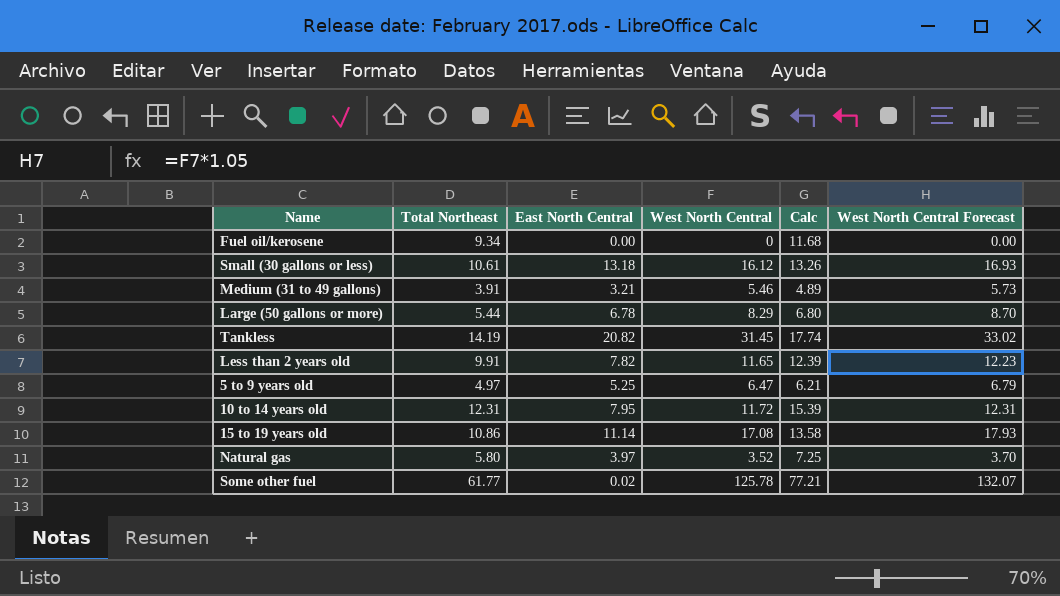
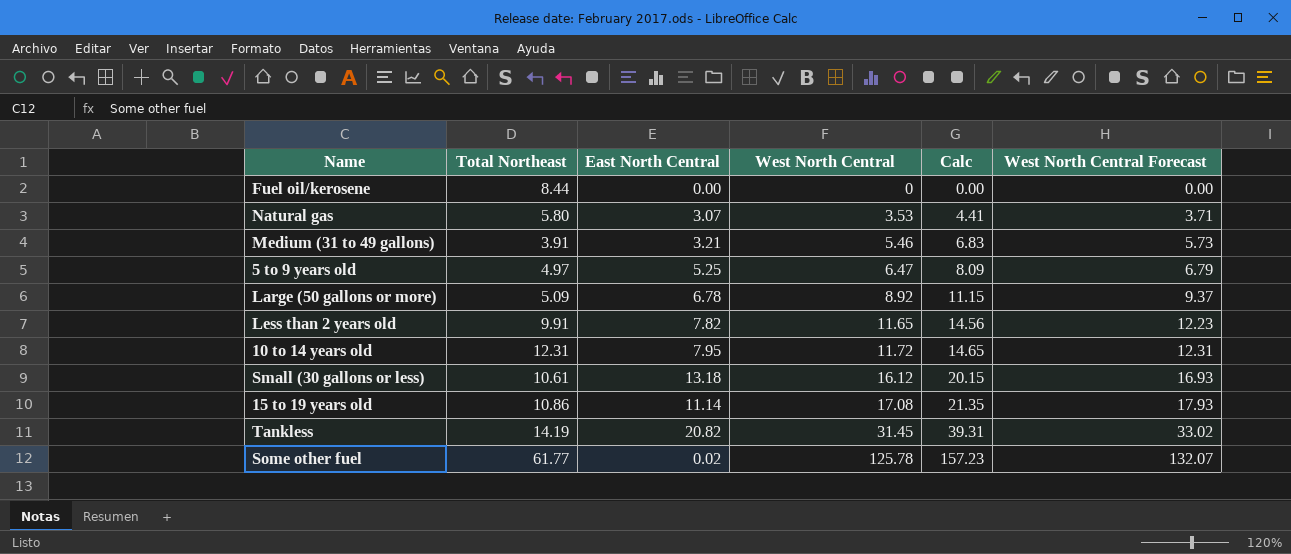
row order: none -> West North Central ascending
column Calc | formula: [Total Northeast] * 1.25 -> [West North Central] * 1.25
Fuel oil/kerosene | Total Northeast: 9.34 -> 8.44
Natural gas | East North Central: 3.97 -> 3.07
Natural gas | West North Central: 3.52 -> 3.53
Natural gas | West North Central Forecast: 3.70 -> 3.71
Large (50 gallons or more) | Total Northeast: 5.44 -> 5.09
Large (50 gallons or more) | West North Central: 8.29 -> 8.92
Large (50 gallons or more) | West North Central Forecast: 8.70 -> 9.37

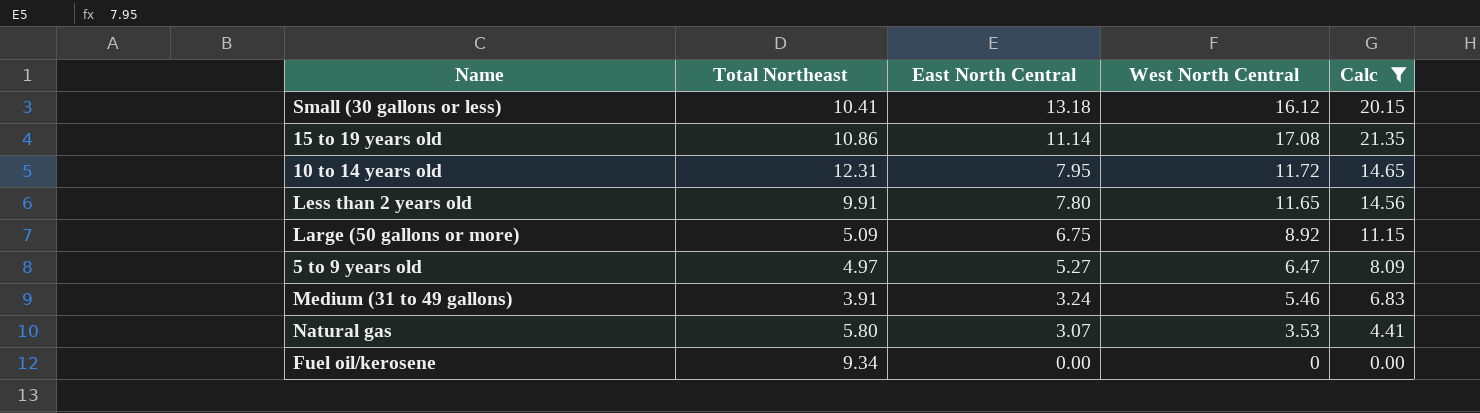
filter: none -> Calc <= 21.35
row order: West North Central ascending -> East North Central descending
column West North Central Forecast | formula: [West North Central] * 1.05 -> none
Small (30 gallons or less) | Total Northeast: 10.61 -> 10.41
Less than 2 years old | East North Central: 7.82 -> 7.80
Large (50 gallons or more) | East North Central: 6.78 -> 6.75
5 to 9 years old | East North Central: 5.25 -> 5.27
Medium (31 to 49 gallons) | East North Central: 3.21 -> 3.24
Fuel oil/kerosene | Total Northeast: 8.44 -> 9.34

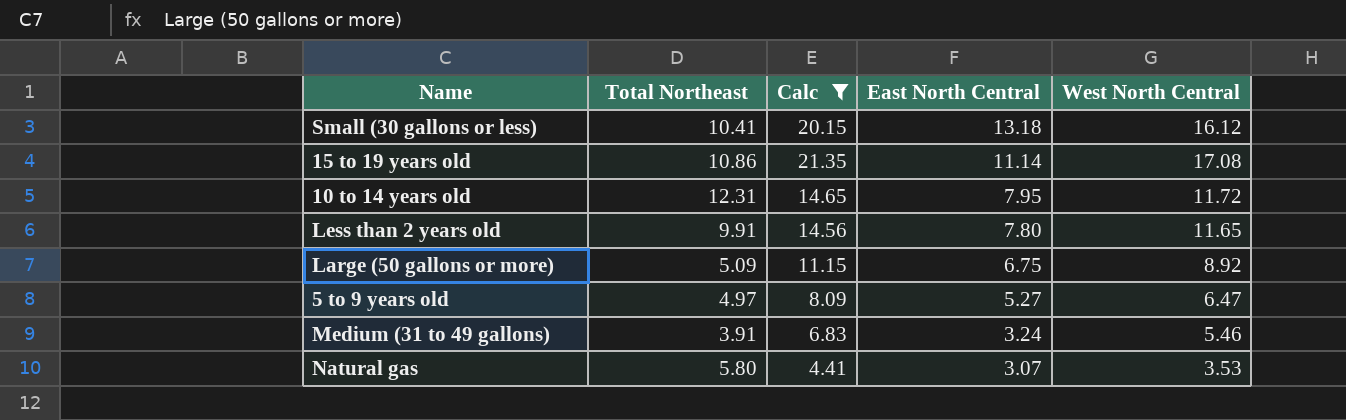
column Calc | position: 5 -> 3
row Fuel oil/kerosene: 9.34 | 0.00 | 0 | 0.00 -> none

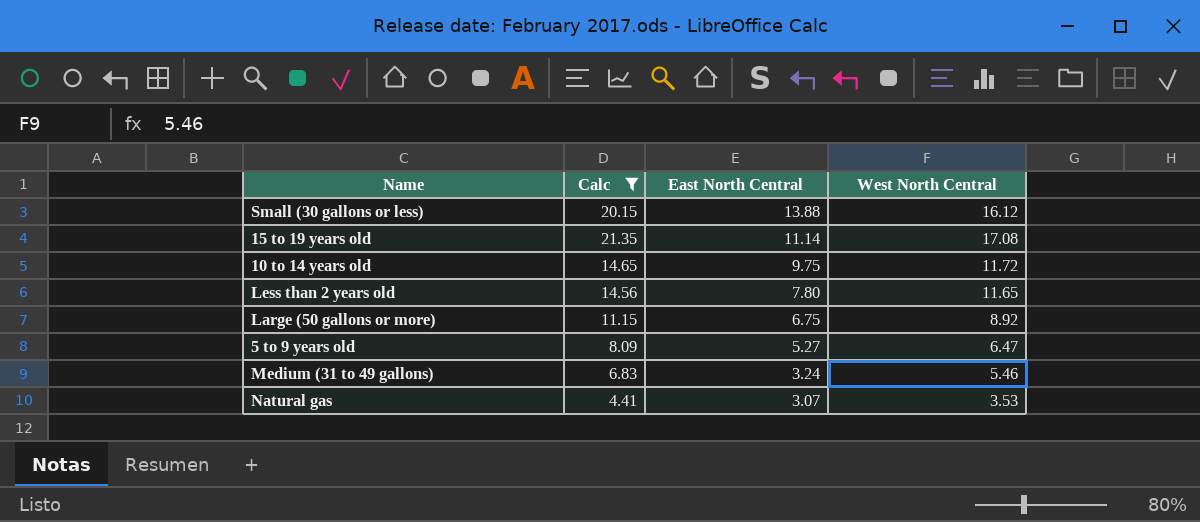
column Total Northeast | position: 2 -> none
Small (30 gallons or less) | East North Central: 13.18 -> 13.88
10 to 14 years old | East North Central: 7.95 -> 9.75

